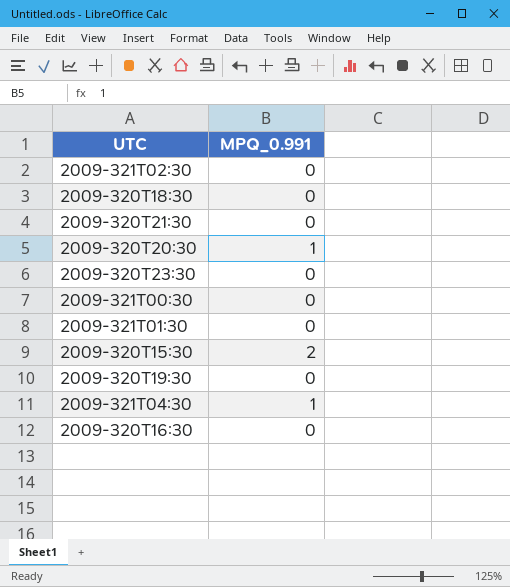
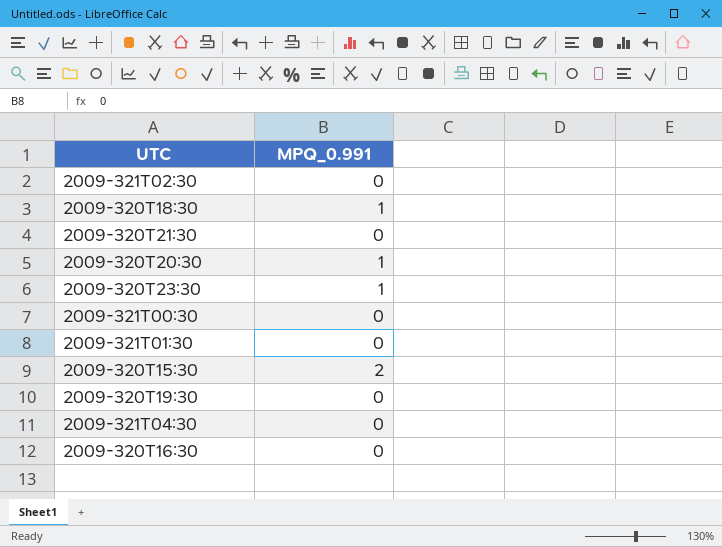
2009-320T18:30 | MPQ_0.991: 0 -> 1
2009-320T23:30 | MPQ_0.991: 0 -> 1
2009-321T04:30 | MPQ_0.991: 1 -> 0

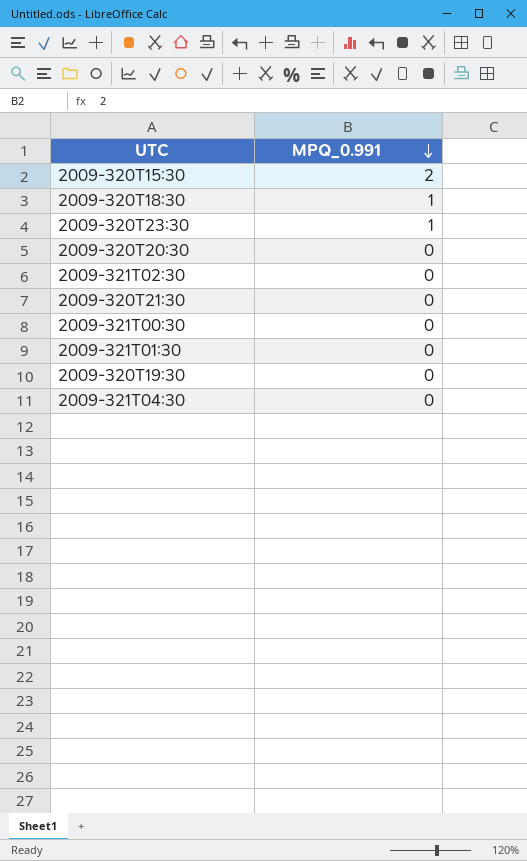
row order: none -> MPQ_0.991 descending
row 2009-320T16:30: 0 -> none
2009-320T20:30 | MPQ_0.991: 1 -> 0

